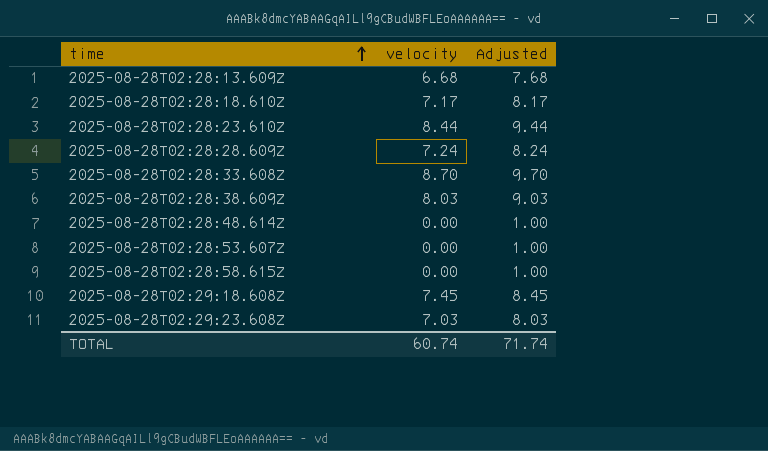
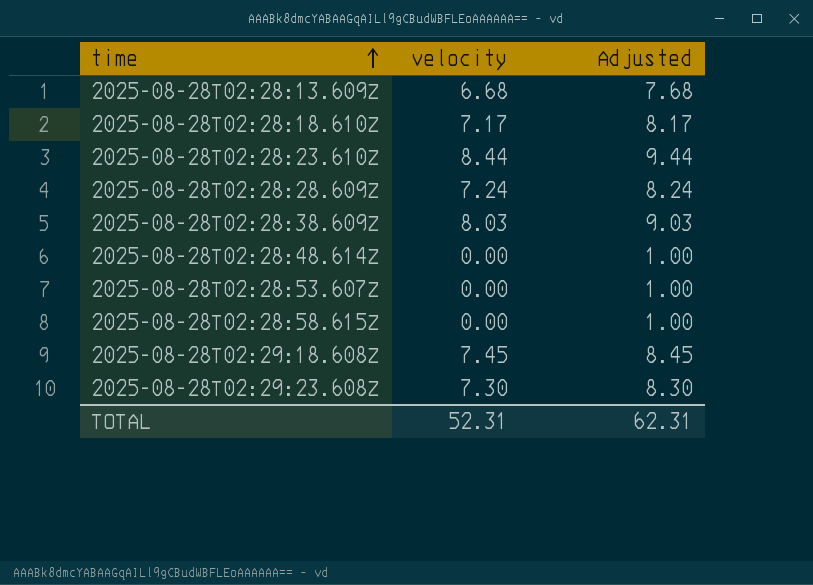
row 2025-08-28T02:28:33.608Z: 8.70 | 9.70 -> none
2025-08-28T02:29:23.608Z | velocity: 7.03 -> 7.30
2025-08-28T02:29:23.608Z | Adjusted: 8.03 -> 8.30
TOTAL | velocity: 60.74 -> 52.31
TOTAL | Adjusted: 71.74 -> 62.31

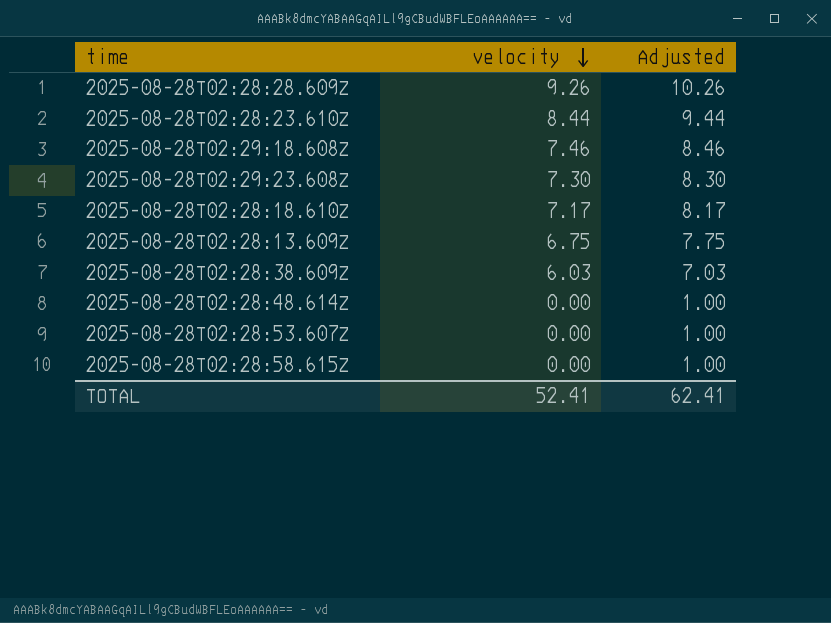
row order: time ascending -> velocity descending
2025-08-28T02:28:28.609Z | velocity: 7.24 -> 9.26
2025-08-28T02:28:28.609Z | Adjusted: 8.24 -> 10.26
2025-08-28T02:29:18.608Z | velocity: 7.45 -> 7.46
2025-08-28T02:29:18.608Z | Adjusted: 8.45 -> 8.46
2025-08-28T02:28:13.609Z | velocity: 6.68 -> 6.75
2025-08-28T02:28:13.609Z | Adjusted: 7.68 -> 7.75
2025-08-28T02:28:38.609Z | velocity: 8.03 -> 6.03
2025-08-28T02:28:38.609Z | Adjusted: 9.03 -> 7.03
TOTAL | velocity: 52.31 -> 52.41
TOTAL | Adjusted: 62.31 -> 62.41

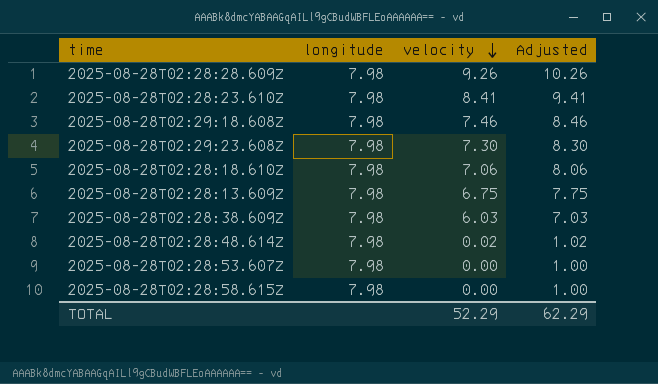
column longitude | position: none -> 2
2025-08-28T02:28:23.610Z | velocity: 8.44 -> 8.41
2025-08-28T02:28:23.610Z | Adjusted: 9.44 -> 9.41
2025-08-28T02:28:18.610Z | velocity: 7.17 -> 7.06
2025-08-28T02:28:18.610Z | Adjusted: 8.17 -> 8.06
2025-08-28T02:28:48.614Z | velocity: 0.00 -> 0.02
2025-08-28T02:28:48.614Z | Adjusted: 1.00 -> 1.02
TOTAL | velocity: 52.41 -> 52.29
TOTAL | Adjusted: 62.41 -> 62.29

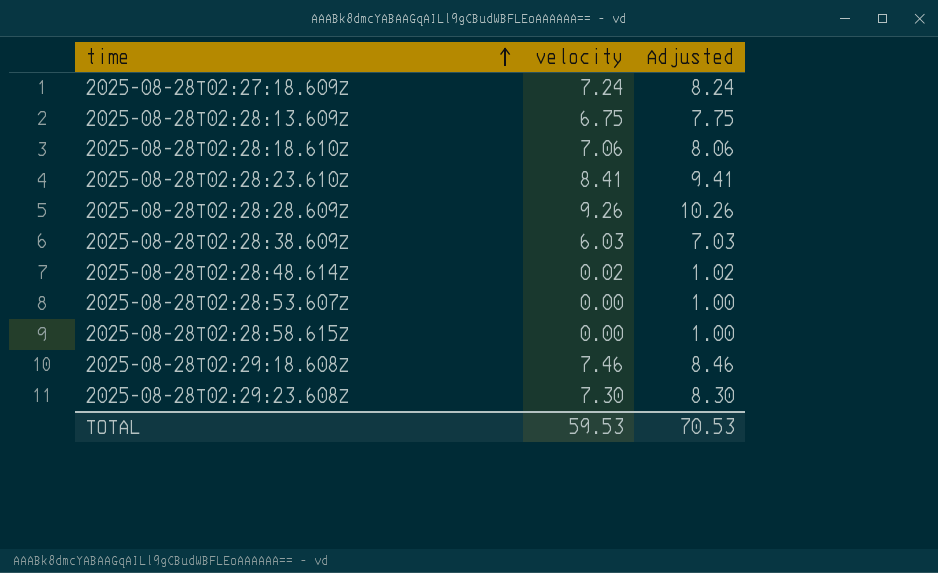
row order: velocity descending -> time ascending
column longitude | position: 2 -> none
row 2025-08-28T02:27:18.609Z: none -> 7.24 | 8.24
TOTAL | velocity: 52.29 -> 59.53
TOTAL | Adjusted: 62.29 -> 70.53

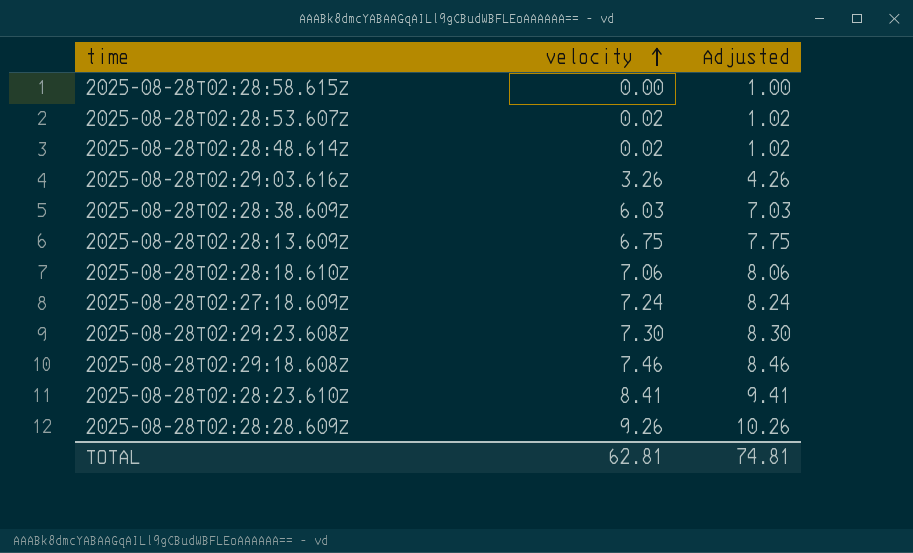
row order: time ascending -> velocity ascending
2025-08-28T02:28:53.607Z | velocity: 0.00 -> 0.02
2025-08-28T02:28:53.607Z | Adjusted: 1.00 -> 1.02
row 2025-08-28T02:29:03.616Z: none -> 3.26 | 4.26
TOTAL | velocity: 59.53 -> 62.81
TOTAL | Adjusted: 70.53 -> 74.81

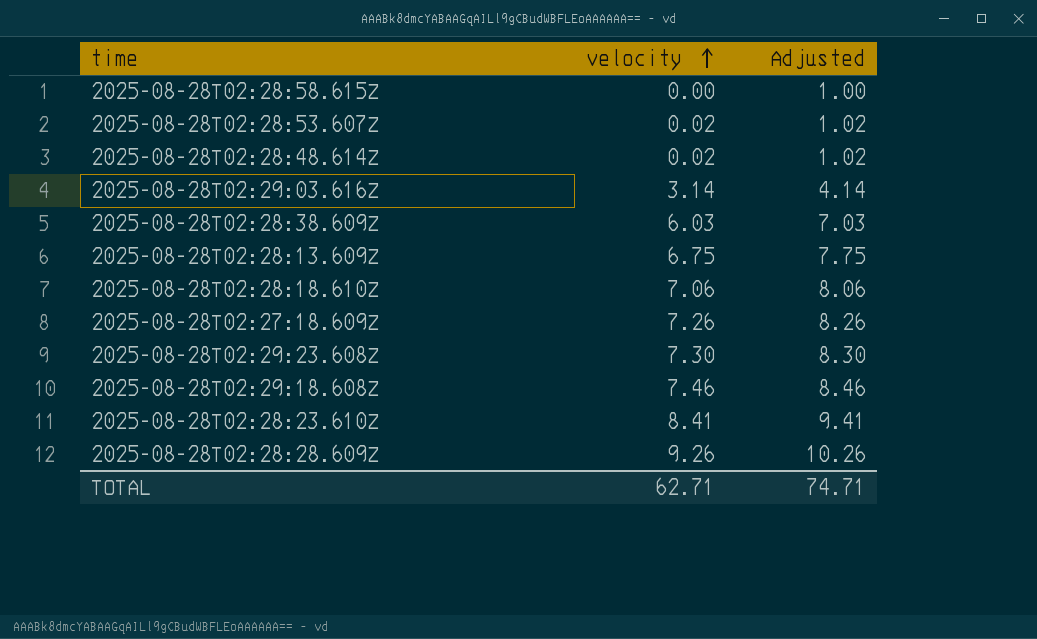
2025-08-28T02:29:03.616Z | velocity: 3.26 -> 3.14
2025-08-28T02:29:03.616Z | Adjusted: 4.26 -> 4.14
2025-08-28T02:27:18.609Z | velocity: 7.24 -> 7.26
2025-08-28T02:27:18.609Z | Adjusted: 8.24 -> 8.26
TOTAL | velocity: 62.81 -> 62.71
TOTAL | Adjusted: 74.81 -> 74.71

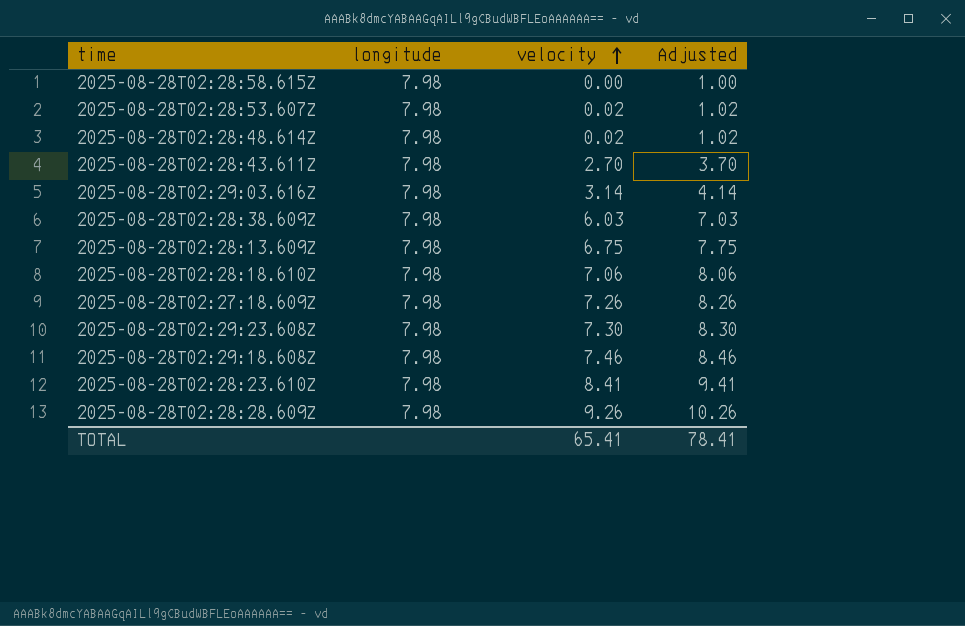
column longitude | position: none -> 2
row 2025-08-28T02:28:43.611Z: none -> 7.98 | 2.70 | 3.70
TOTAL | velocity: 62.71 -> 65.41
TOTAL | Adjusted: 74.71 -> 78.41

